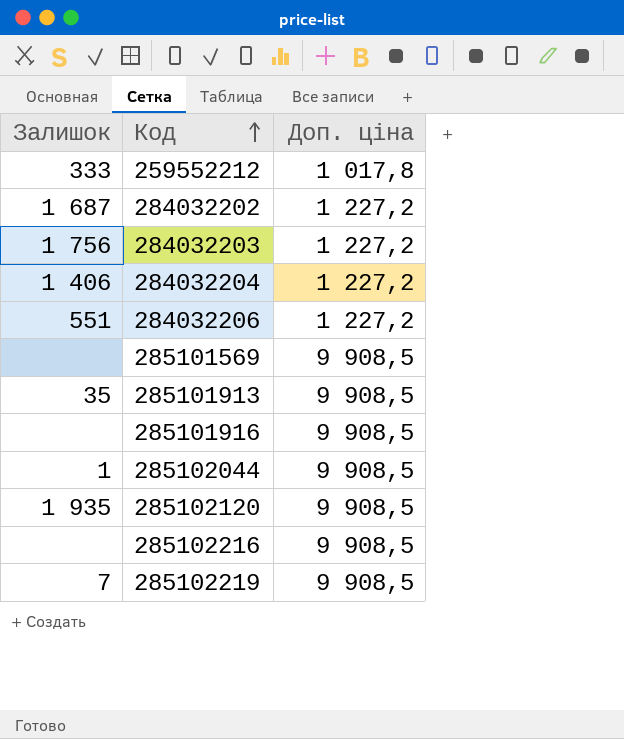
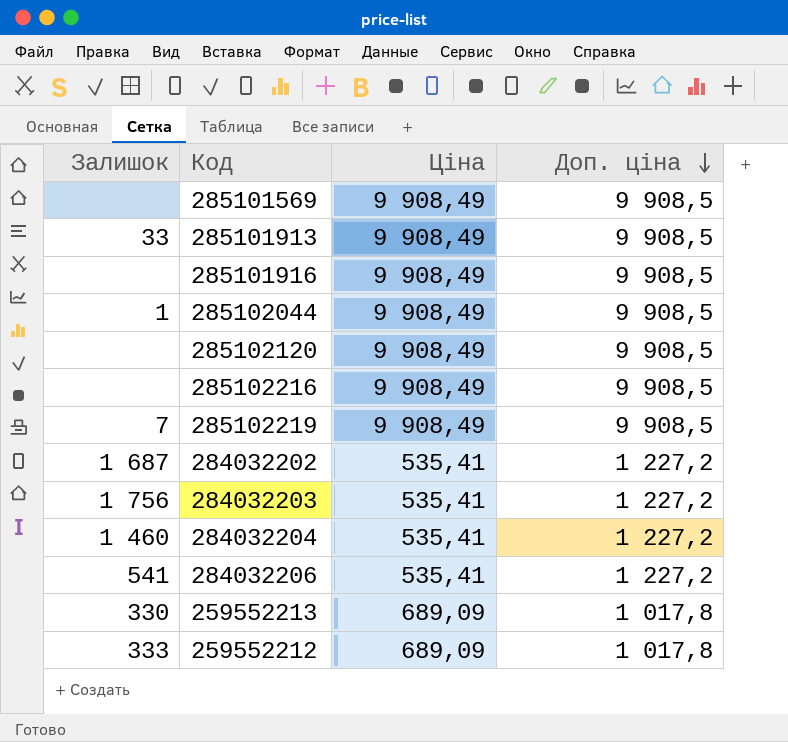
row order: Код ascending -> Доп. ціна descending
column Ціна | position: none -> 3
285101913 | Залишок: 35 -> 33
285102120 | Залишок: 1 935 -> none
284032204 | Залишок: 1 406 -> 1 460
284032206 | Залишок: 551 -> 541
row 259552213: none -> 330 | 689,09 | 1 017,8

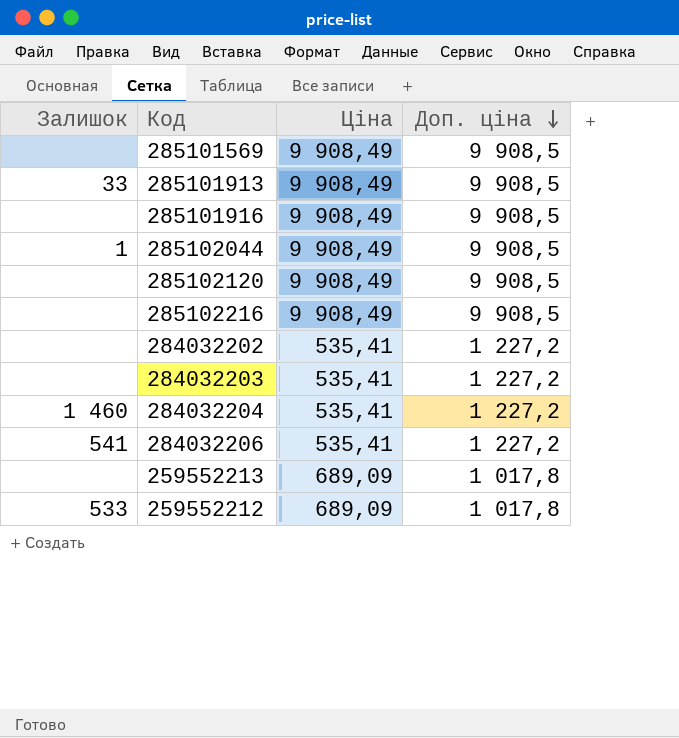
row 285102219: 7 | 9 908,49 | 9 908,5 -> none
284032202 | Залишок: 1 687 -> none
284032203 | Залишок: 1 756 -> none
259552213 | Залишок: 330 -> none
259552212 | Залишок: 333 -> 533

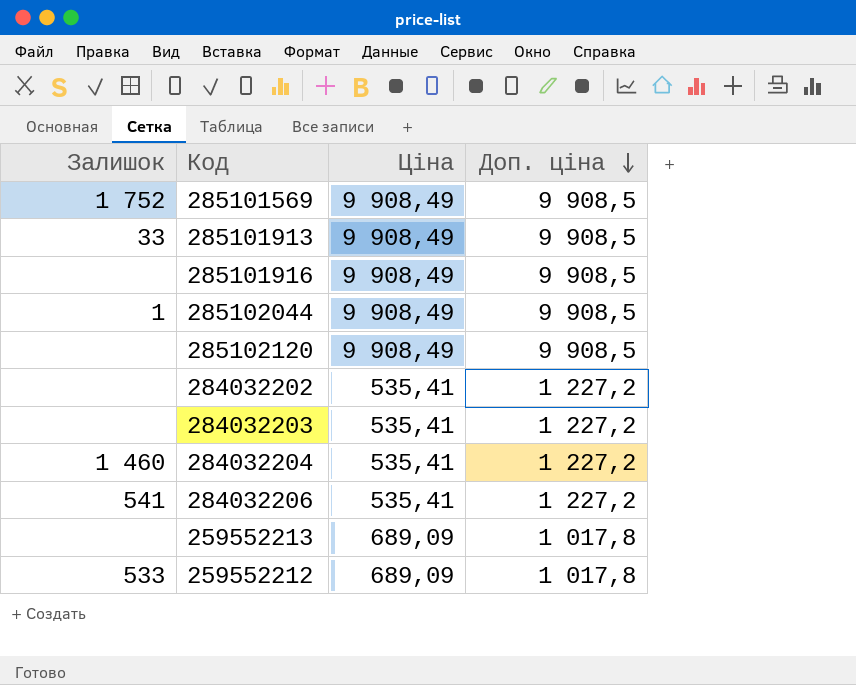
row 285102216: none | 9 908,49 | 9 908,5 -> none
285101569 | Залишок: none -> 1 752

